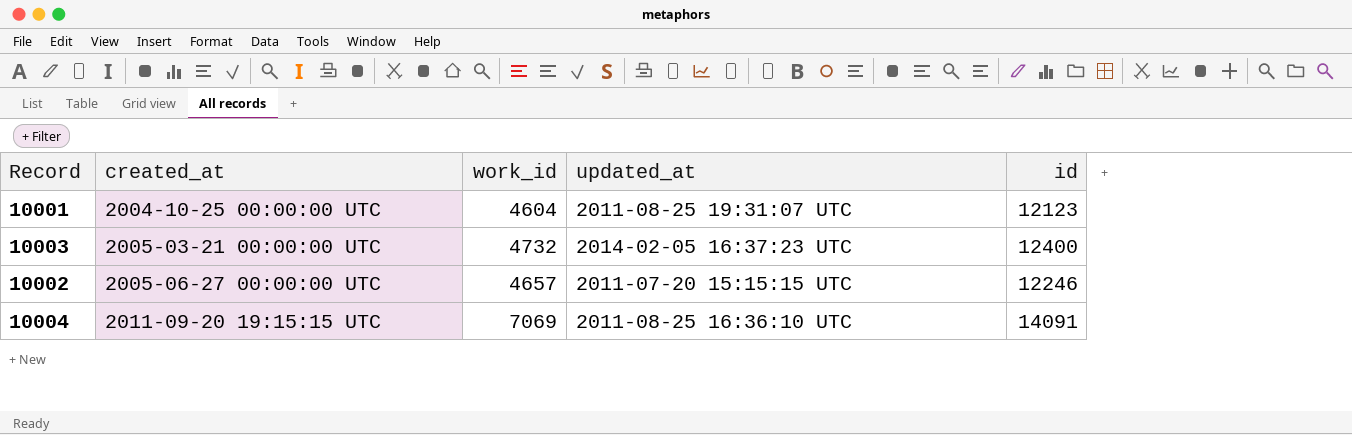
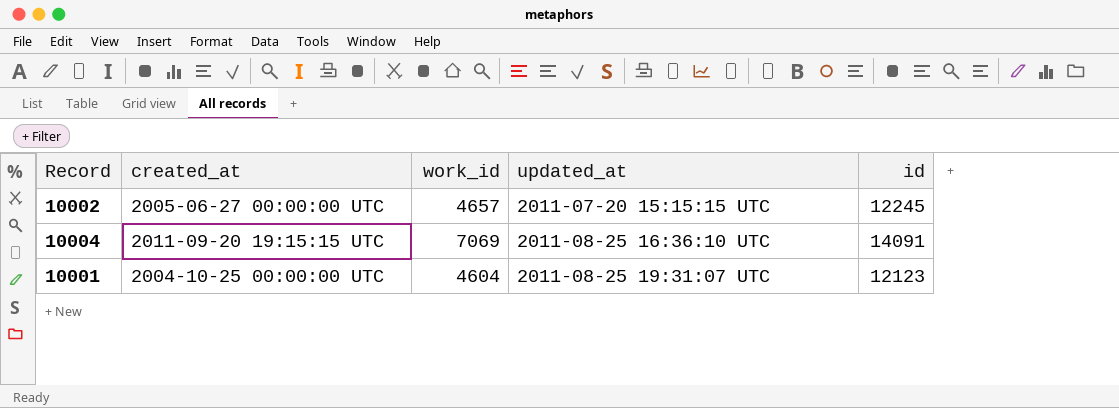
row order: created_at ascending -> updated_at ascending
row 10003: 2005-03-21 00:00:00 UTC | 4732 | 2014-02-05 16:37:23 UTC | 12400 -> none
10002 | id: 12246 -> 12245

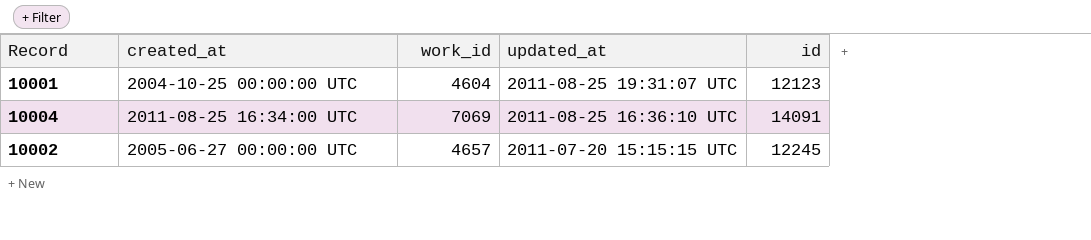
row order: updated_at ascending -> updated_at descending
10004 | created_at: 2011-09-20 19:15:15 UTC -> 2011-08-25 16:34:00 UTC

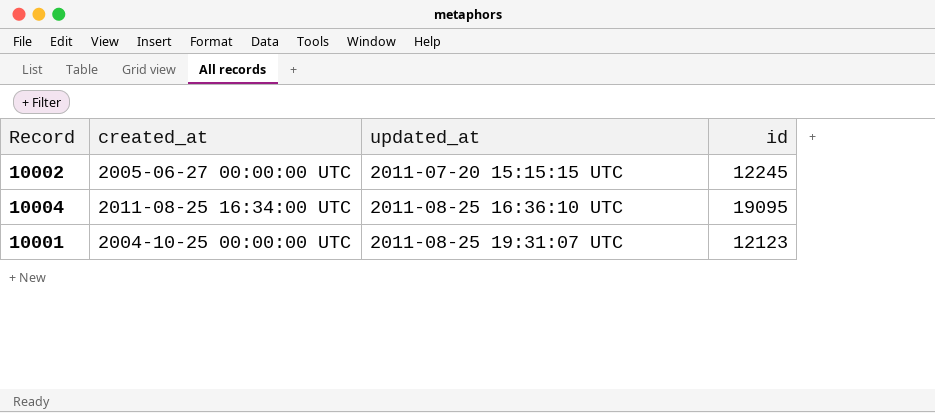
row order: updated_at descending -> updated_at ascending
column work_id | position: 3 -> none
10004 | id: 14091 -> 19095

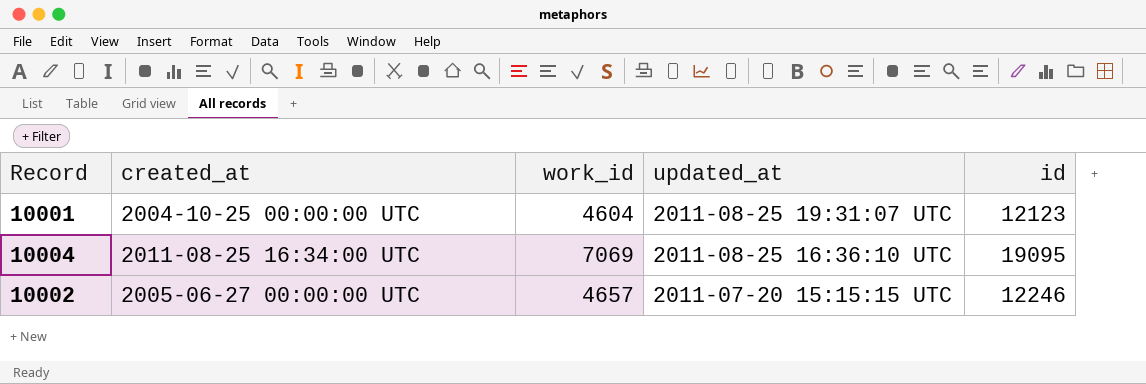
row order: updated_at ascending -> updated_at descending
column work_id | position: none -> 3
10002 | id: 12245 -> 12246

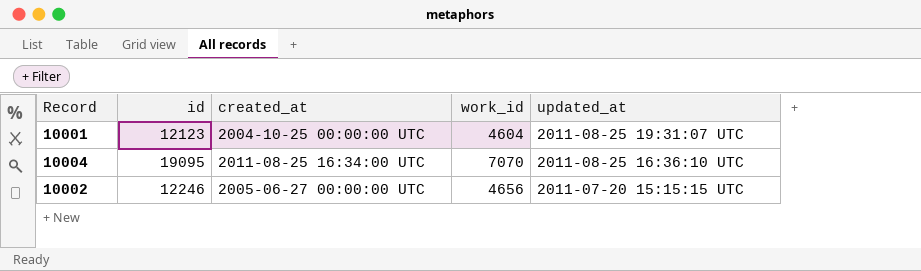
column id | position: 5 -> 2
10004 | work_id: 7069 -> 7070
10002 | work_id: 4657 -> 4656

